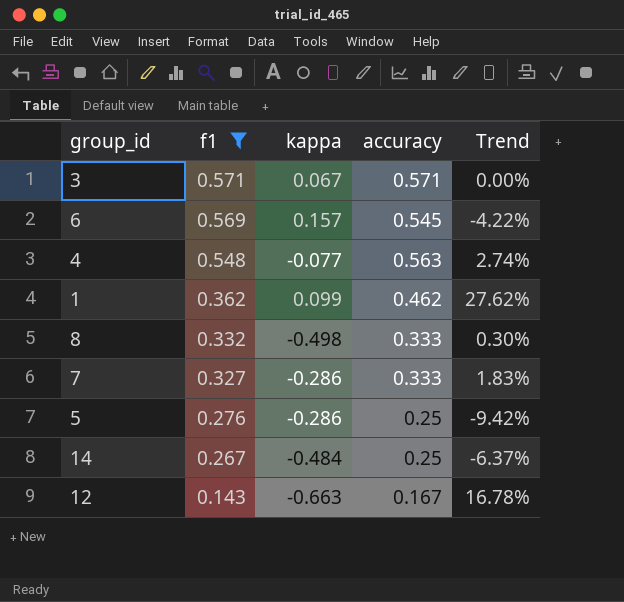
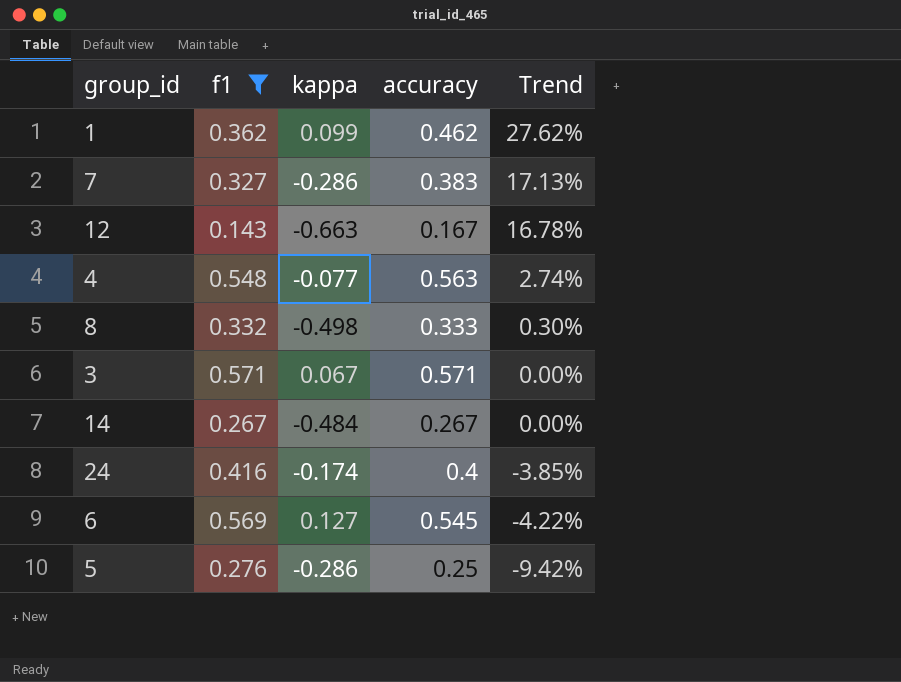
row order: f1 descending -> Trend descending
7 | accuracy: 0.333 -> 0.383
7 | Trend: 1.83% -> 17.13%
14 | accuracy: 0.25 -> 0.267
14 | Trend: -6.37% -> 0.00%
row 24: none -> 0.416 | -0.174 | 0.4 | -3.85%
6 | kappa: 0.157 -> 0.127

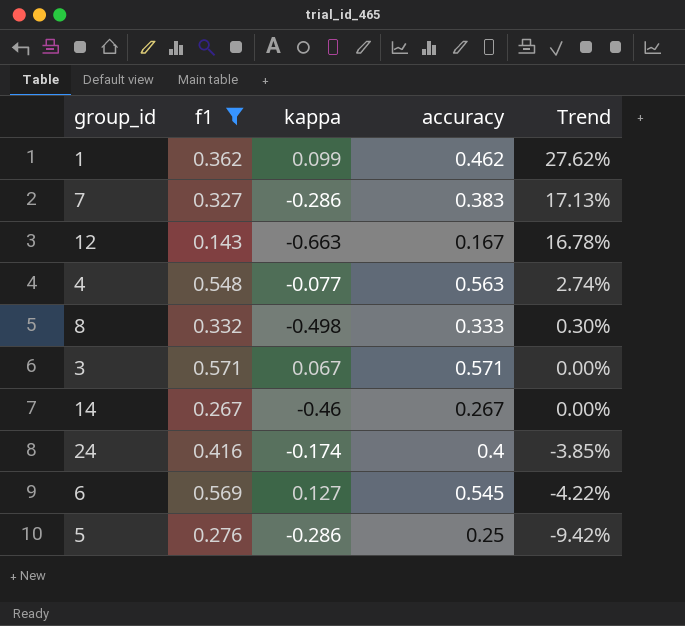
14 | kappa: -0.484 -> -0.46

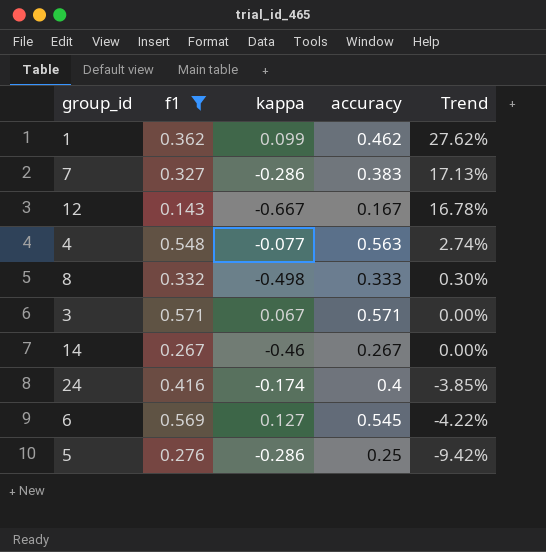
12 | kappa: -0.663 -> -0.667

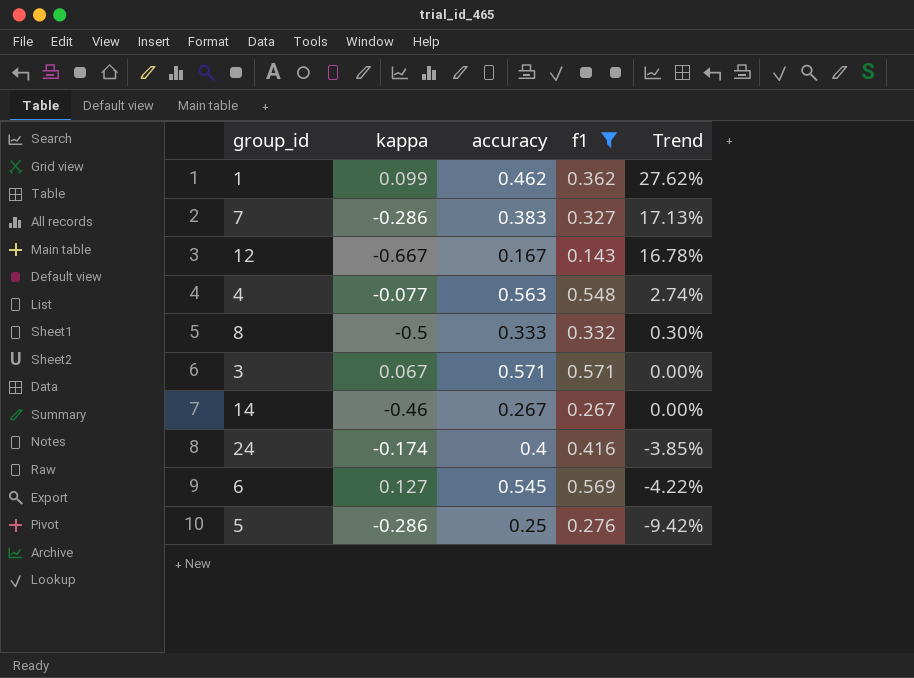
column f1 | position: 2 -> 4
8 | kappa: -0.498 -> -0.5

